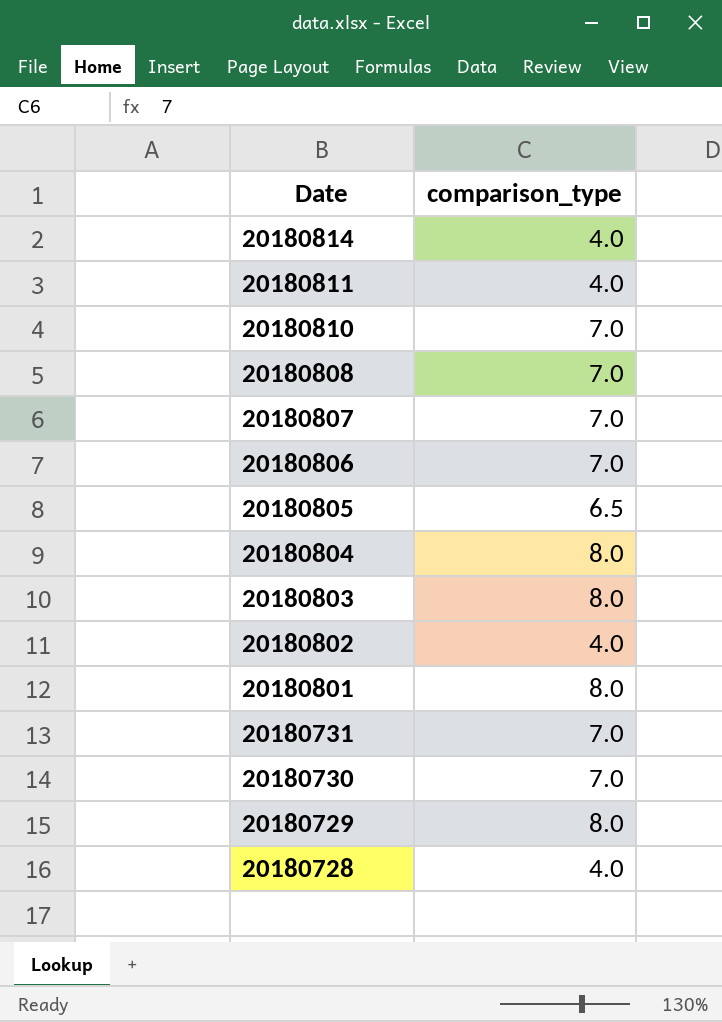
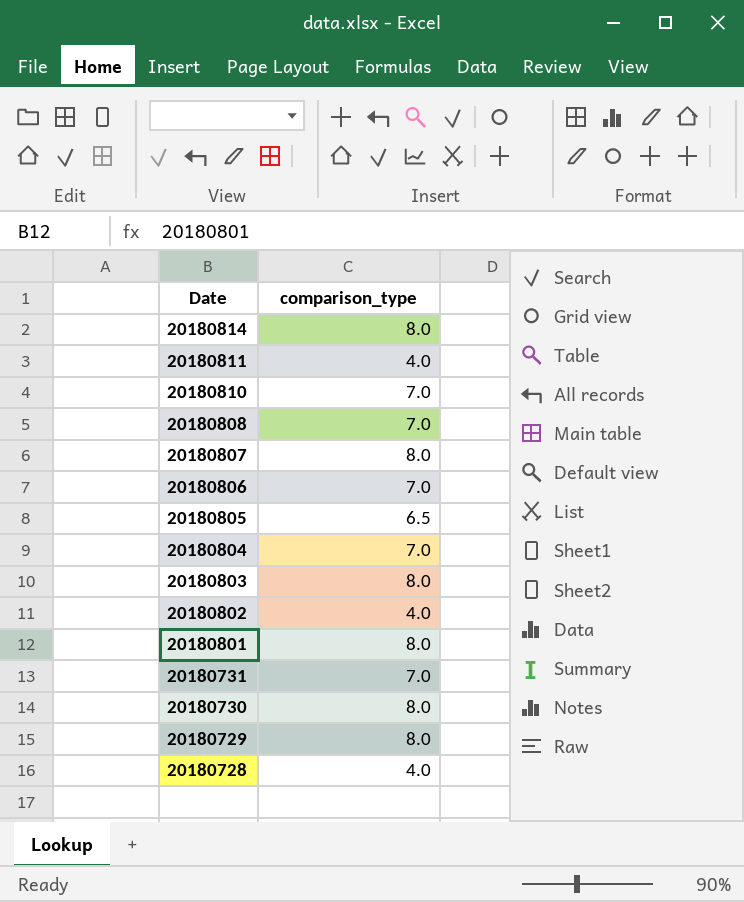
20180814 | comparison_type: 4.0 -> 8.0
20180807 | comparison_type: 7.0 -> 8.0
20180804 | comparison_type: 8.0 -> 7.0
20180730 | comparison_type: 7.0 -> 8.0

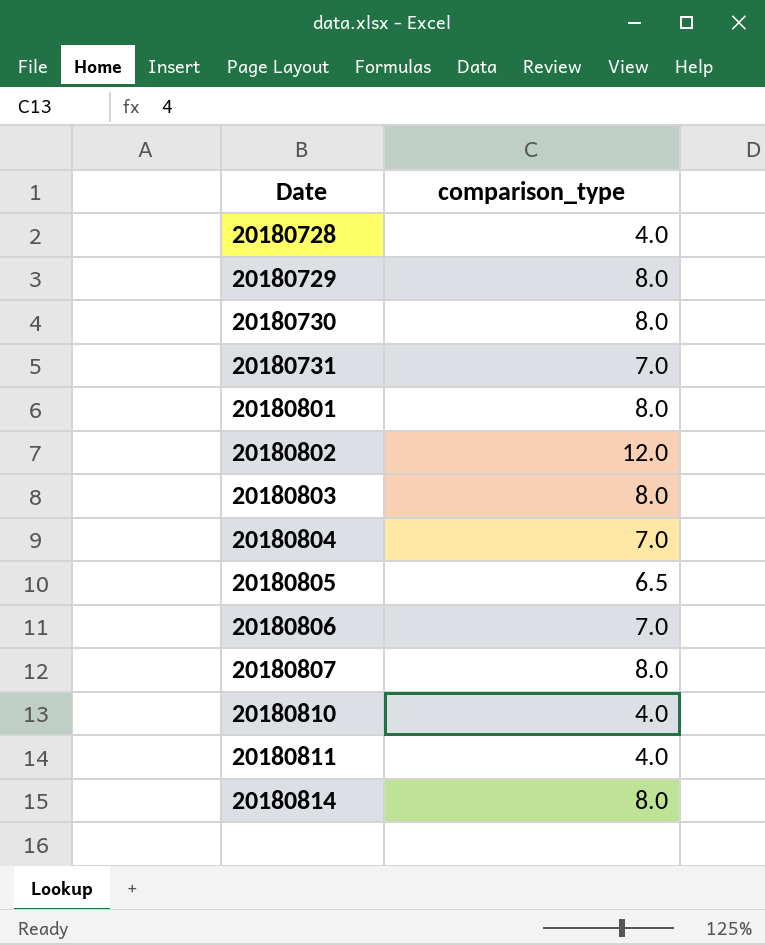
row order: Date descending -> Date ascending
row 20180808: 7.0 -> none
20180802 | comparison_type: 4.0 -> 12.0
20180810 | comparison_type: 7.0 -> 4.0

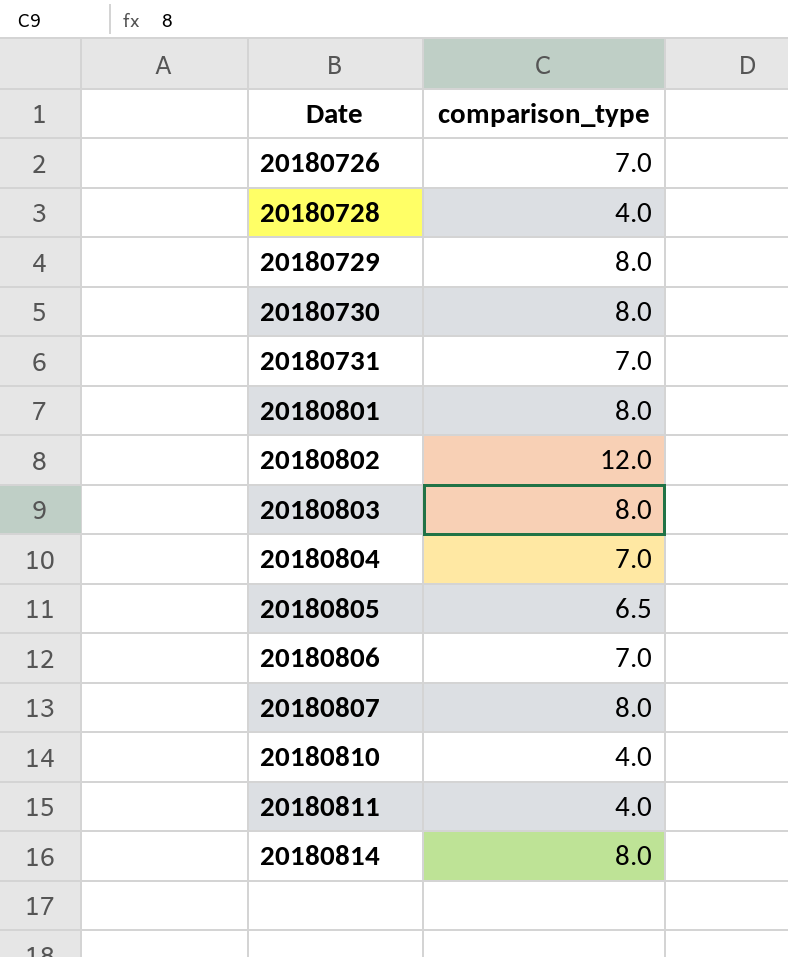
row 20180726: none -> 7.0

